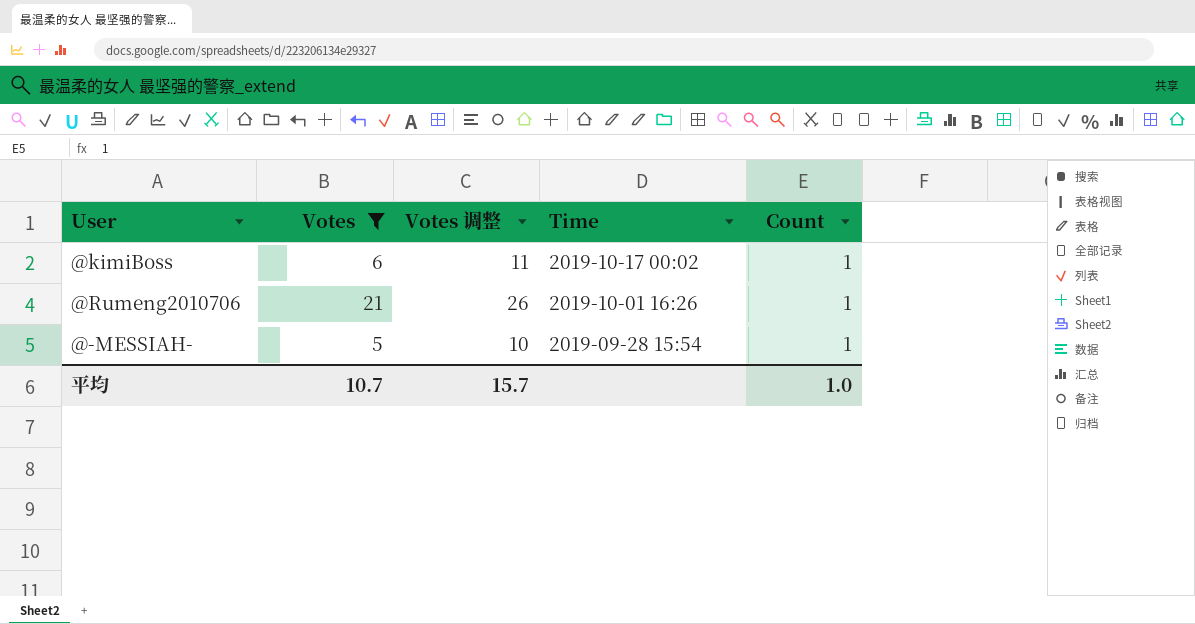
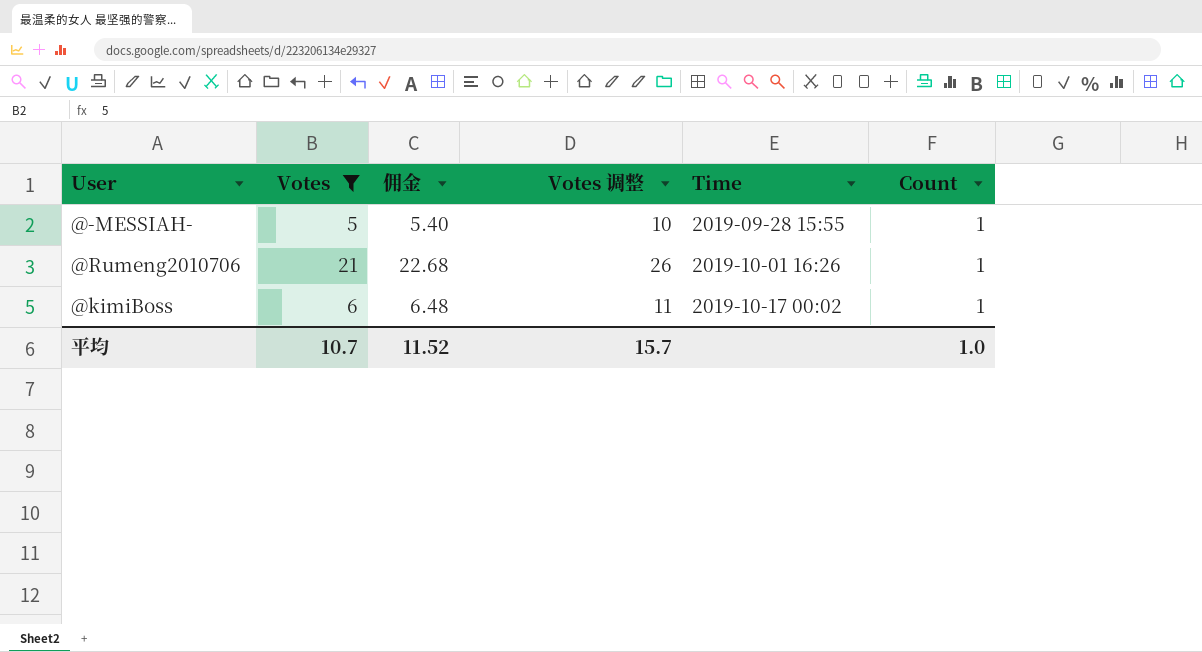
row order: Time descending -> Time ascending
column 佣金 | formula: none -> [Votes] * 1.08
@-MESSIAH- | Time: 2019-09-28 15:54 -> 2019-09-28 15:55

